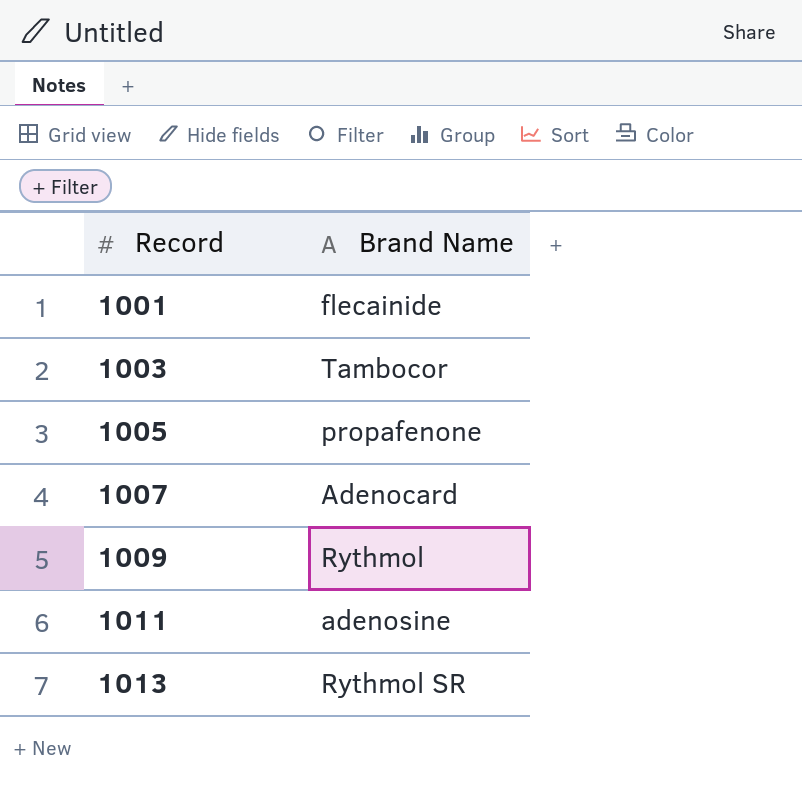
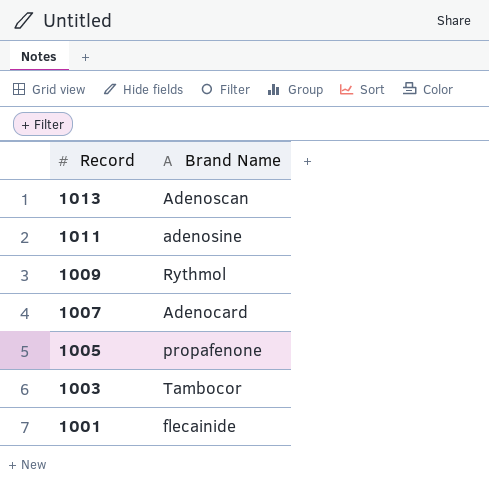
row order: Record ascending -> Record descending
1013 | Brand Name: Rythmol SR -> Adenoscan

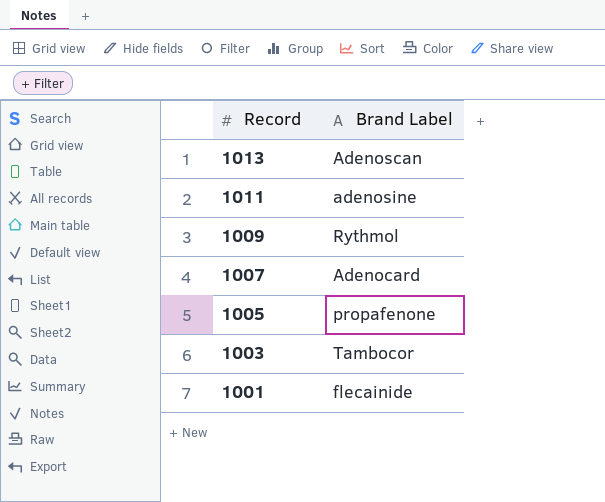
column name: Brand Name -> Brand Label

